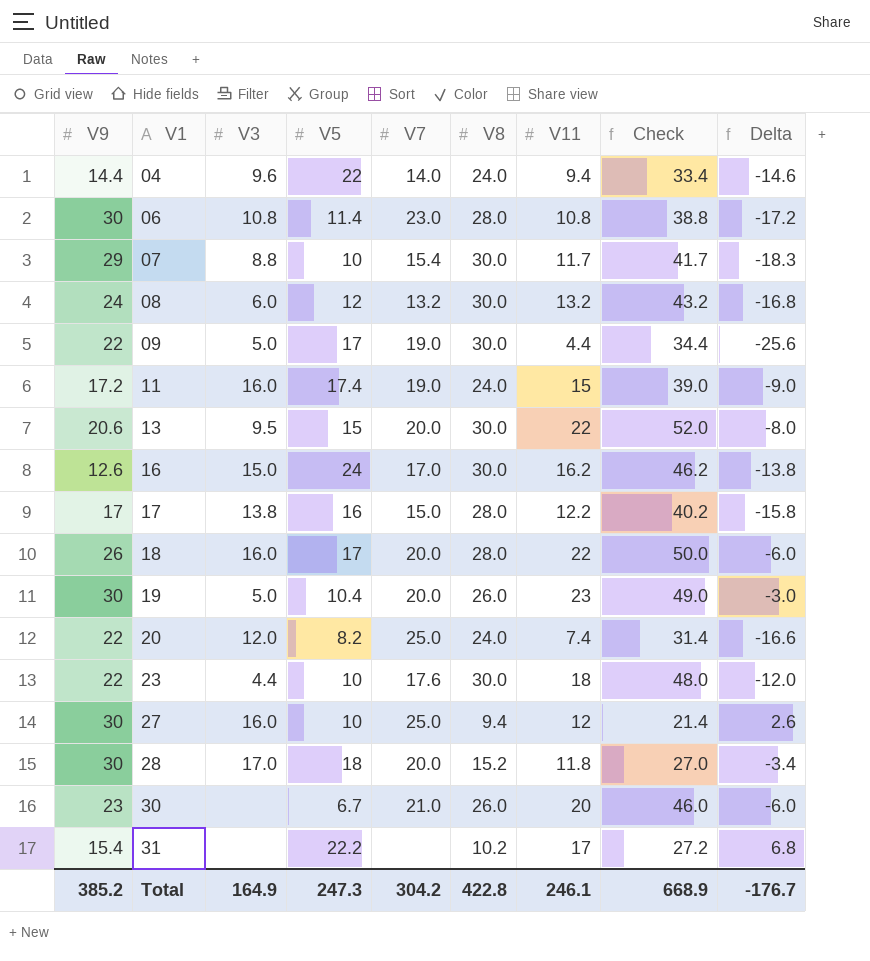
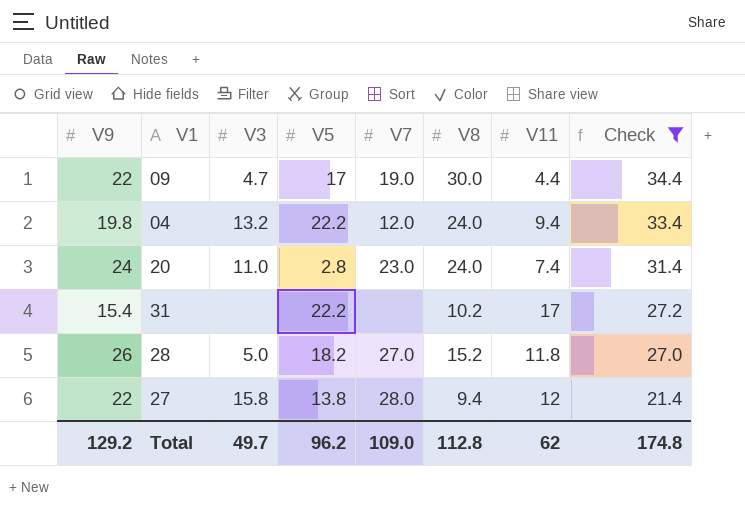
filter: none -> Check <= 34.4
row order: V1 ascending -> Check descending
column Delta | formula: [V11] - [V8] -> none
09 | V3: 5.0 -> 4.7
04 | V9: 14.4 -> 19.8
04 | V3: 9.6 -> 13.2
04 | V5: 22 -> 22.2
04 | V7: 14.0 -> 12.0
20 | V9: 22 -> 24
20 | V3: 12.0 -> 11.0
20 | V5: 8.2 -> 2.8
20 | V7: 25.0 -> 23.0
28 | V9: 30 -> 26
28 | V3: 17.0 -> 5.0
28 | V5: 18 -> 18.2
28 | V7: 20.0 -> 27.0
27 | V9: 30 -> 22
27 | V3: 16.0 -> 15.8
27 | V5: 10 -> 13.8
27 | V7: 25.0 -> 28.0
Total | V9: 385.2 -> 129.2
Total | V3: 164.9 -> 49.7
Total | V5: 247.3 -> 96.2
Total | V7: 304.2 -> 109.0
Total | V8: 422.8 -> 112.8
Total | V11: 246.1 -> 62
Total | Check: 668.9 -> 174.8

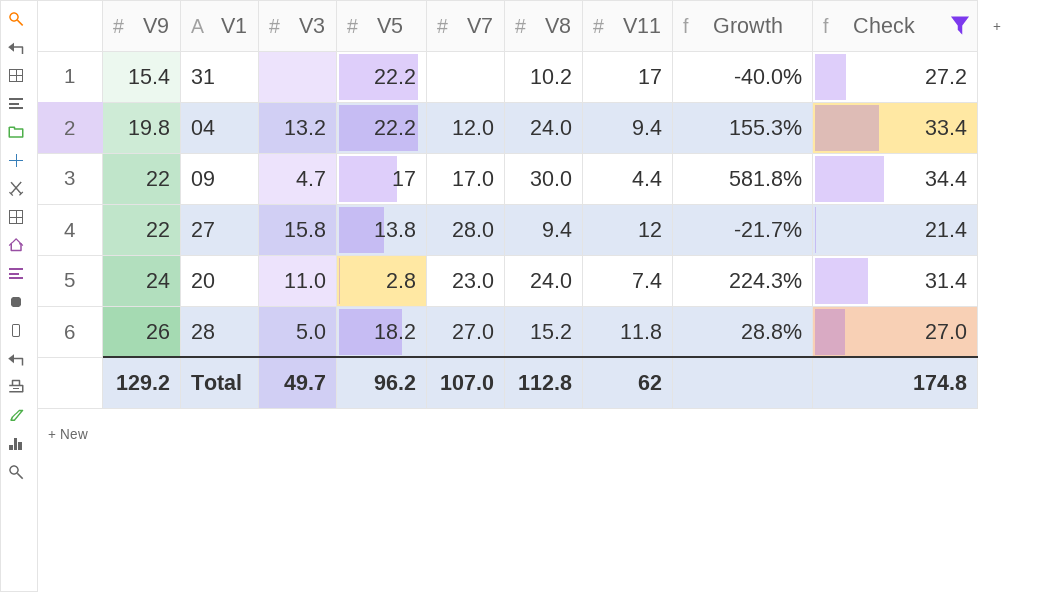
row order: Check descending -> V9 ascending
column Growth | formula: none -> ([V8] - [V11]) / [V11]
09 | V7: 19.0 -> 17.0
Total | V7: 109.0 -> 107.0

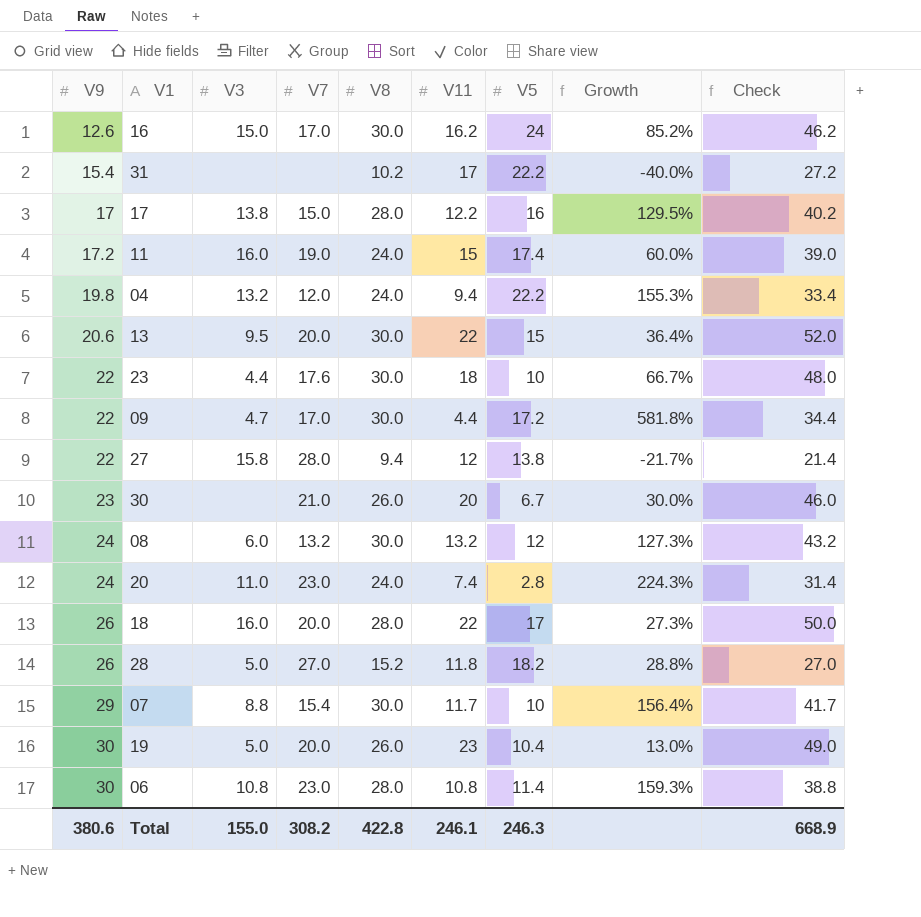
filter: Check <= 34.4 -> none
column V5 | position: 4 -> 7
09 | V5: 17 -> 17.2
Total | V9: 129.2 -> 380.6
Total | V3: 49.7 -> 155.0
Total | V7: 107.0 -> 308.2
Total | V8: 112.8 -> 422.8
Total | V11: 62 -> 246.1
Total | V5: 96.2 -> 246.3
Total | Check: 174.8 -> 668.9

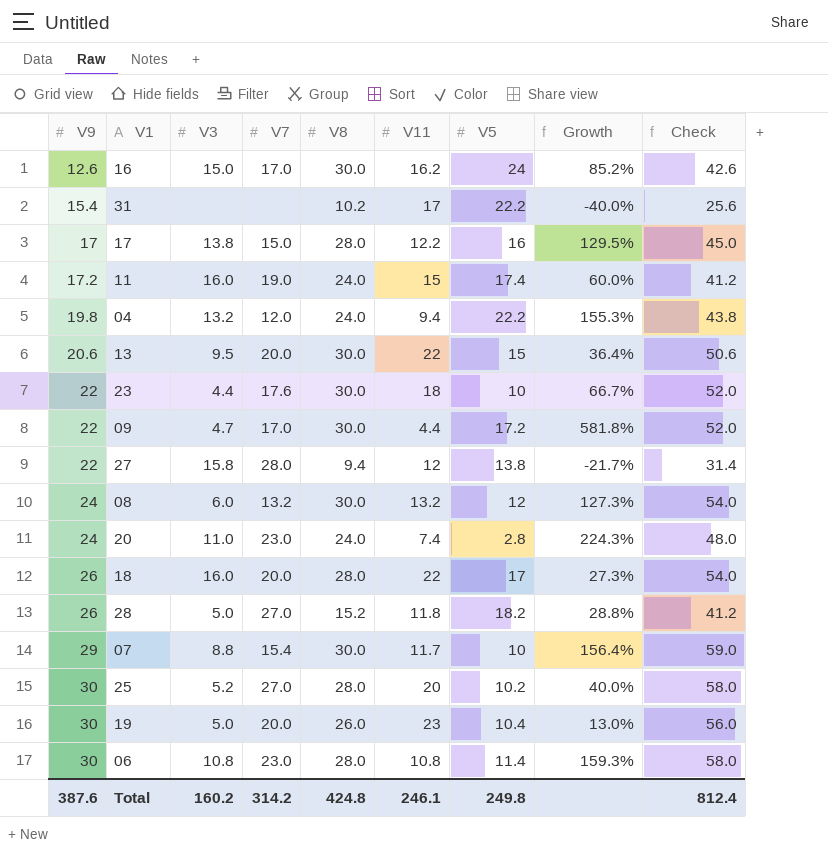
column Check | formula: [V8] + [V11] -> [V9] + [V8]
row 30: 23 | none | 21.0 | 26.0 | 20 | 6.7 | 30.0% | 46.0 -> none
row 25: none -> 30 | 5.2 | 27.0 | 28.0 | 20 | 10.2 | 40.0% | 58.0
Total | V9: 380.6 -> 387.6
Total | V3: 155.0 -> 160.2
Total | V7: 308.2 -> 314.2
Total | V8: 422.8 -> 424.8
Total | V5: 246.3 -> 249.8
Total | Check: 668.9 -> 812.4

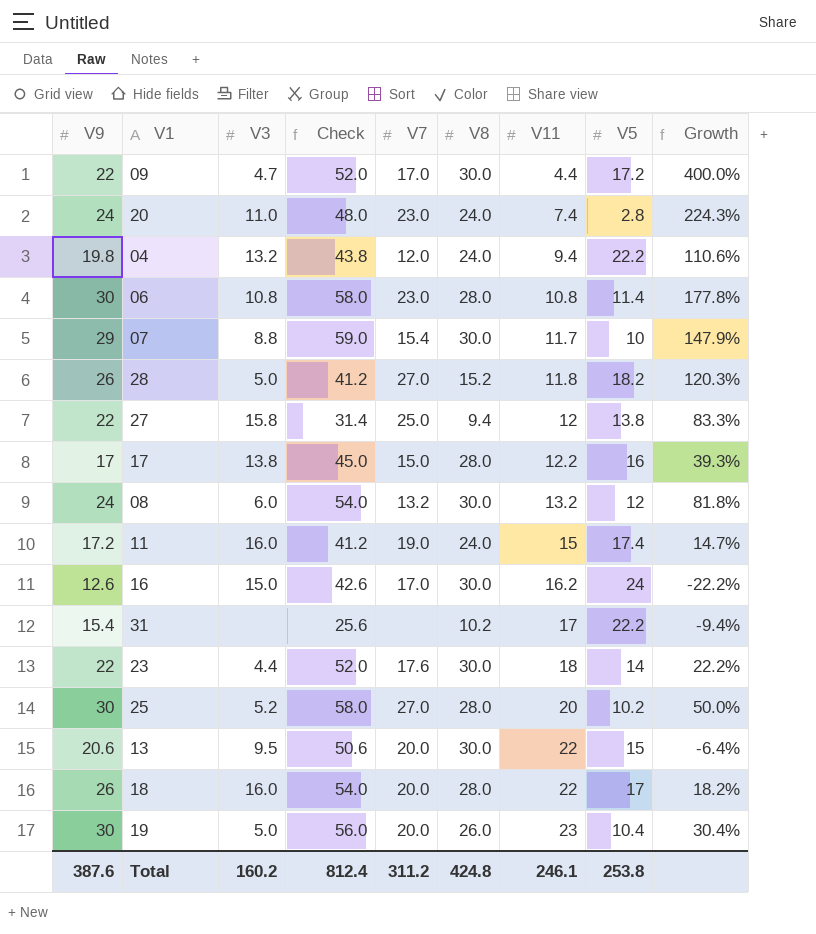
row order: V9 ascending -> V11 ascending
column Check | position: 9 -> 4
column Growth | formula: ([V8] - [V11]) / [V11] -> ([V9] - [V11]) / [V11]
27 | V7: 28.0 -> 25.0
23 | V5: 10 -> 14
Total | V7: 314.2 -> 311.2
Total | V5: 249.8 -> 253.8

